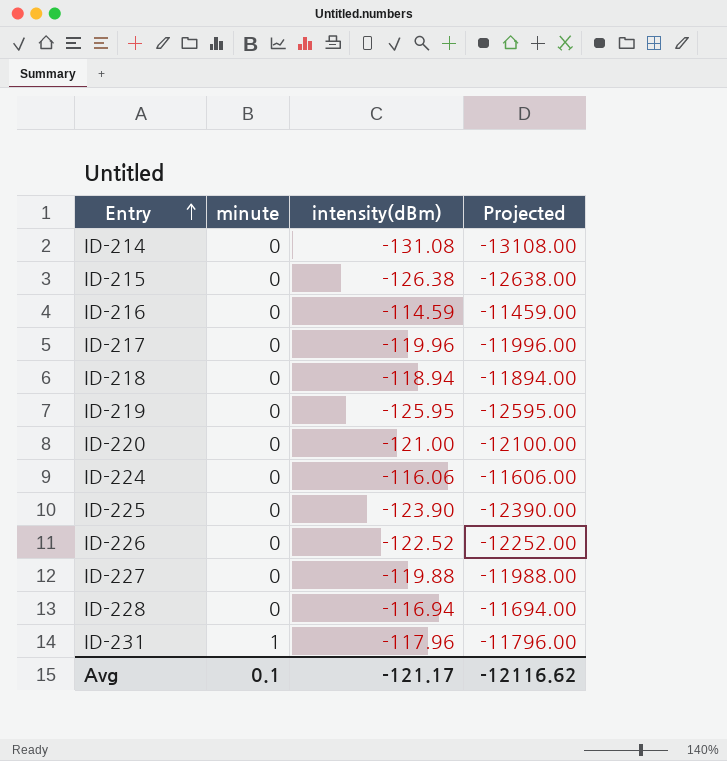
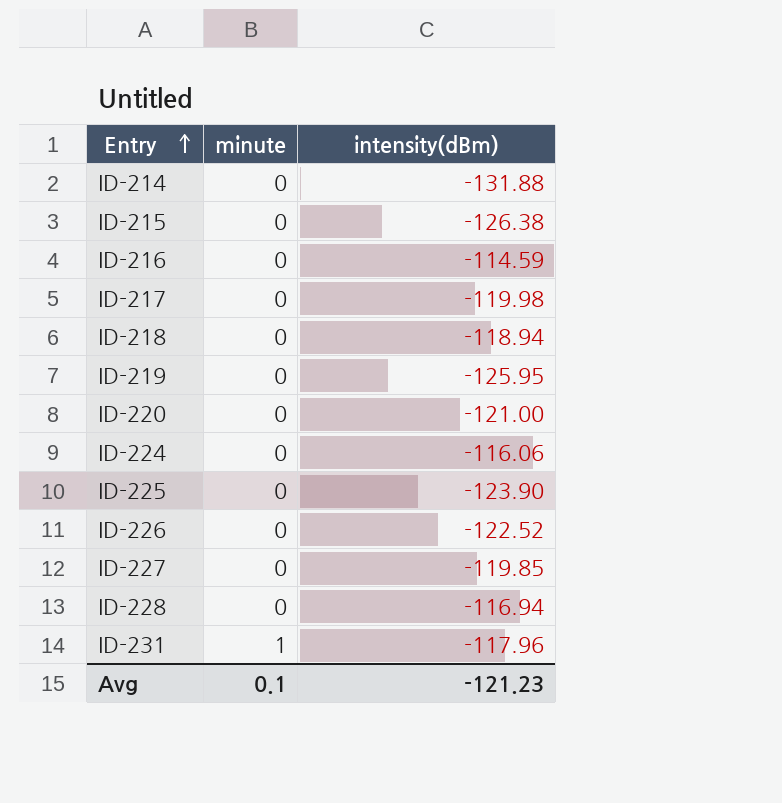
column Projected | formula: [intensity(dBm)] * 100 -> none
ID-214 | intensity(dBm): -131.08 -> -131.88
ID-217 | intensity(dBm): -119.96 -> -119.98
ID-227 | intensity(dBm): -119.88 -> -119.85
Avg | intensity(dBm): -121.17 -> -121.23

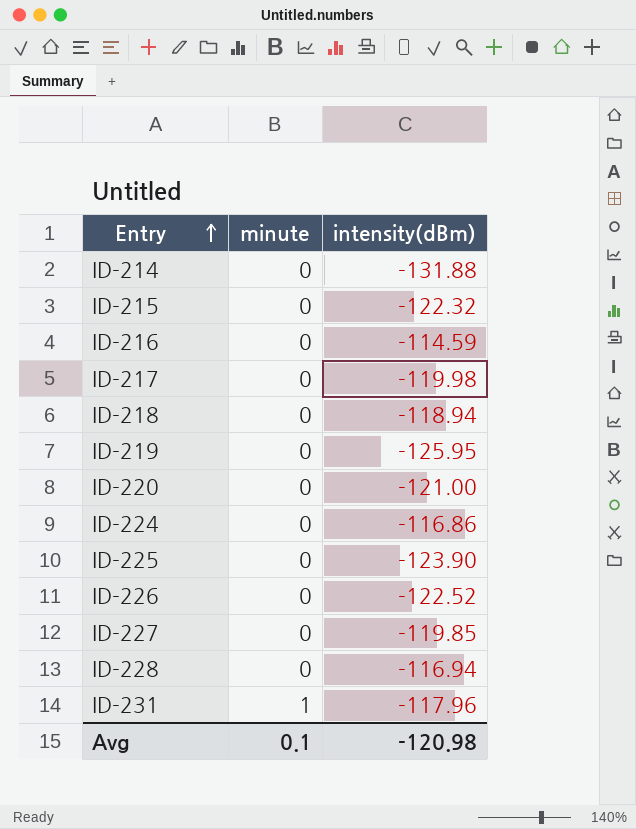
ID-215 | intensity(dBm): -126.38 -> -122.32
ID-224 | intensity(dBm): -116.06 -> -116.86
Avg | intensity(dBm): -121.23 -> -120.98

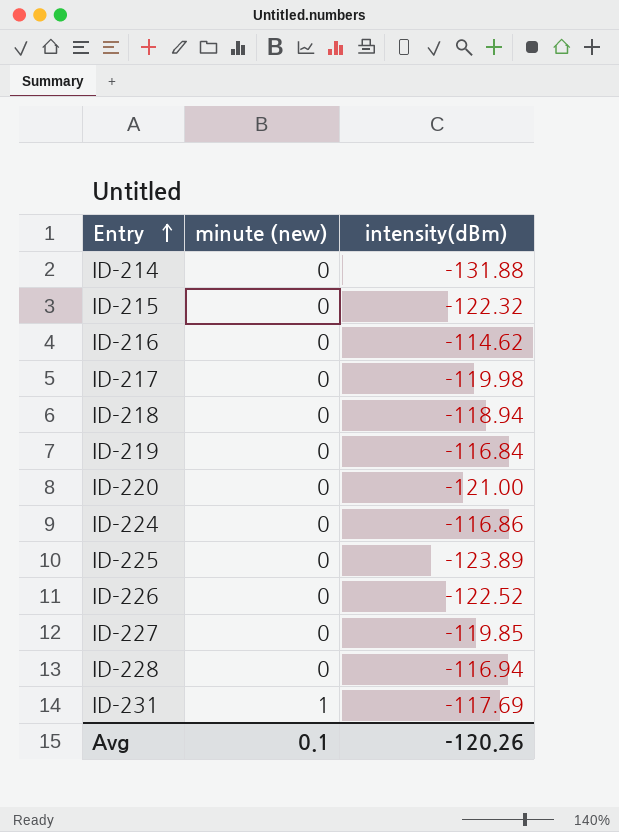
column name: minute -> minute (new)
ID-216 | intensity(dBm): -114.59 -> -114.62
ID-219 | intensity(dBm): -125.95 -> -116.84
ID-225 | intensity(dBm): -123.90 -> -123.89
ID-231 | intensity(dBm): -117.96 -> -117.69
Avg | intensity(dBm): -120.98 -> -120.26

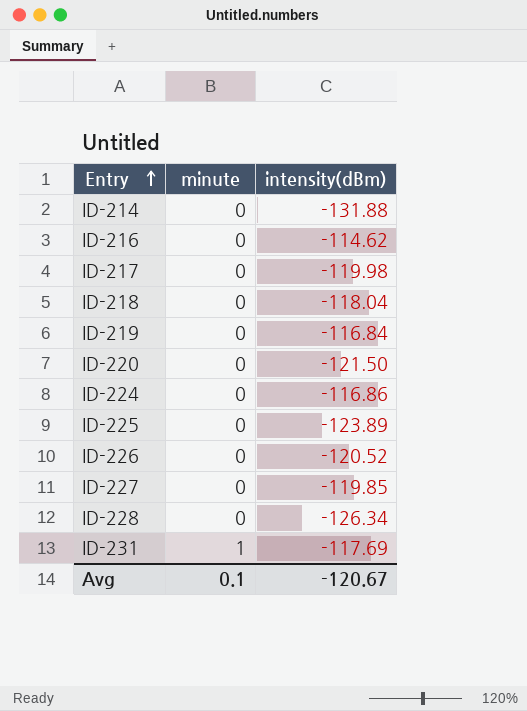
column name: minute (new) -> minute
row ID-215: 0 | -122.32 -> none
ID-218 | intensity(dBm): -118.94 -> -118.04
ID-220 | intensity(dBm): -121.00 -> -121.50
ID-226 | intensity(dBm): -122.52 -> -120.52
ID-228 | intensity(dBm): -116.94 -> -126.34
Avg | intensity(dBm): -120.26 -> -120.67

